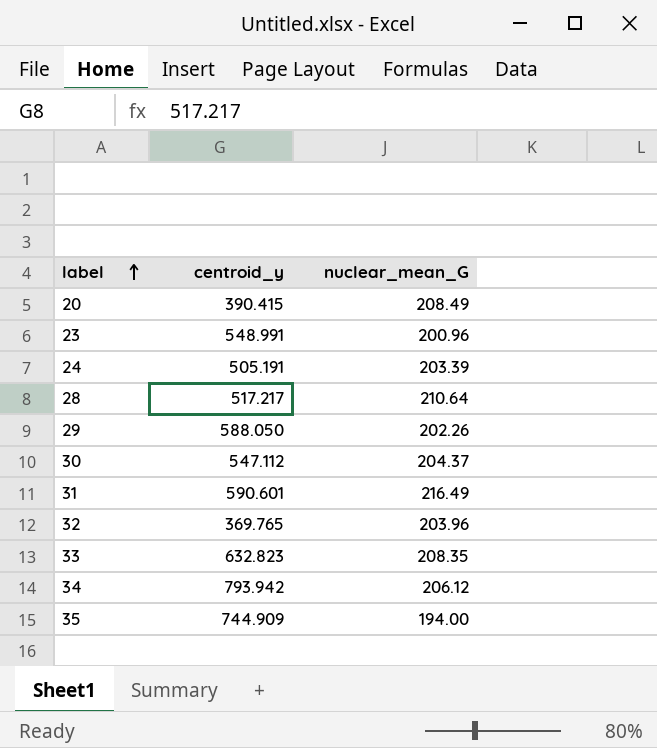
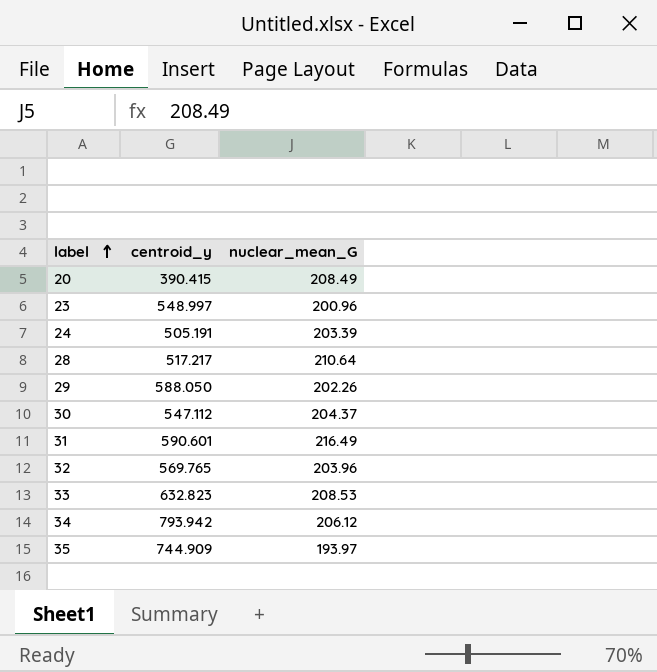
23 | centroid_y: 548.991 -> 548.997
32 | centroid_y: 369.765 -> 569.765
33 | nuclear_mean_G: 208.35 -> 208.53
35 | nuclear_mean_G: 194.00 -> 193.97

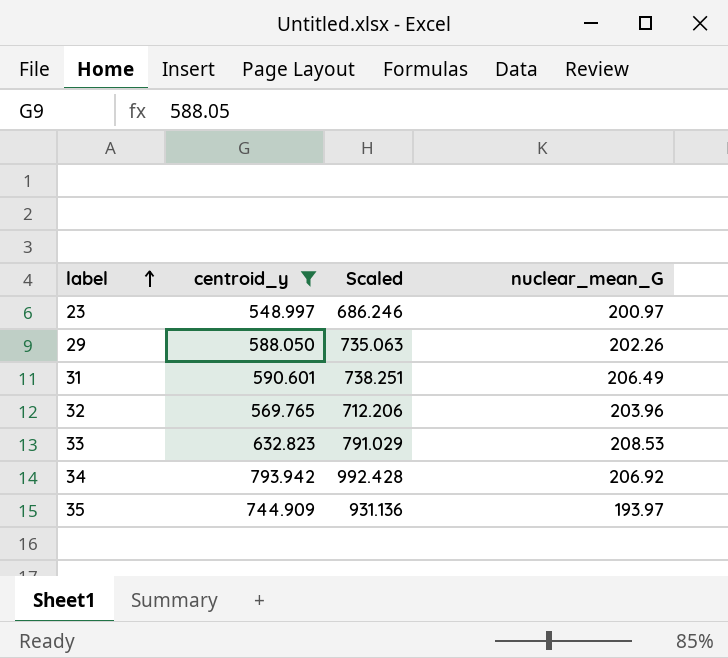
filter: none -> centroid_y >= 548.997
column Scaled | formula: none -> [centroid_y] * 1.25
23 | nuclear_mean_G: 200.96 -> 200.97
31 | nuclear_mean_G: 216.49 -> 206.49
34 | nuclear_mean_G: 206.12 -> 206.92

